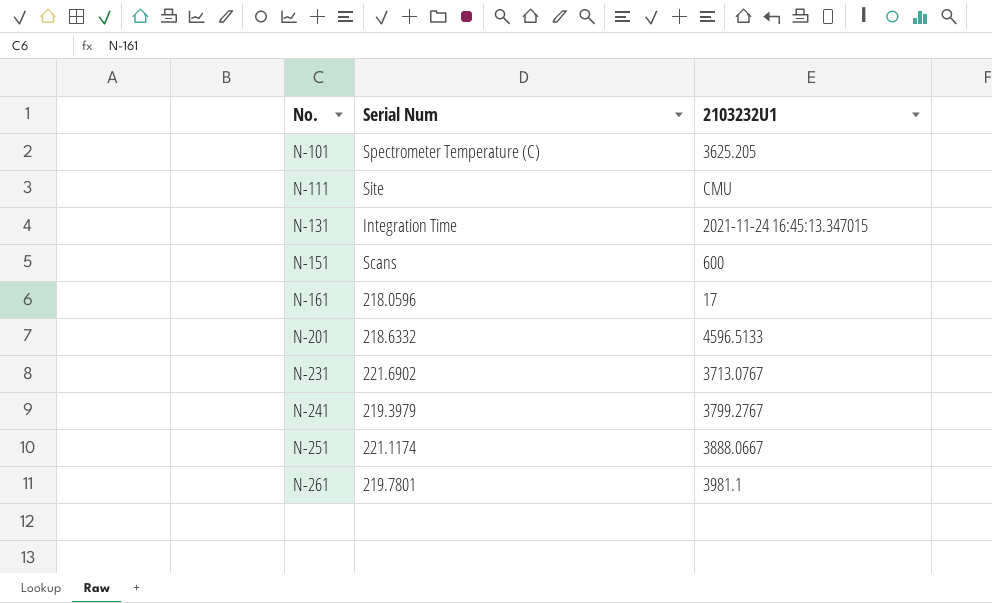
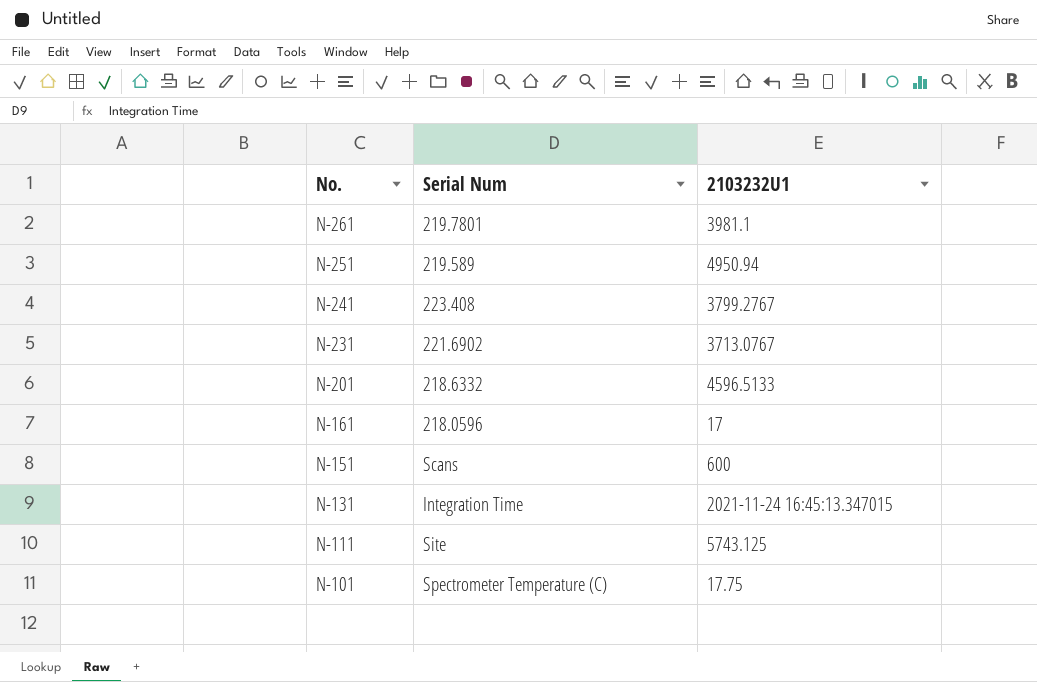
row order: No. ascending -> No. descending
N-251 | Serial Num: 221.1174 -> 219.589
N-251 | 2103232U1: 3888.0667 -> 4950.94
N-241 | Serial Num: 219.3979 -> 223.408
N-111 | 2103232U1: CMU -> 5743.125
N-101 | 2103232U1: 3625.205 -> 17.75

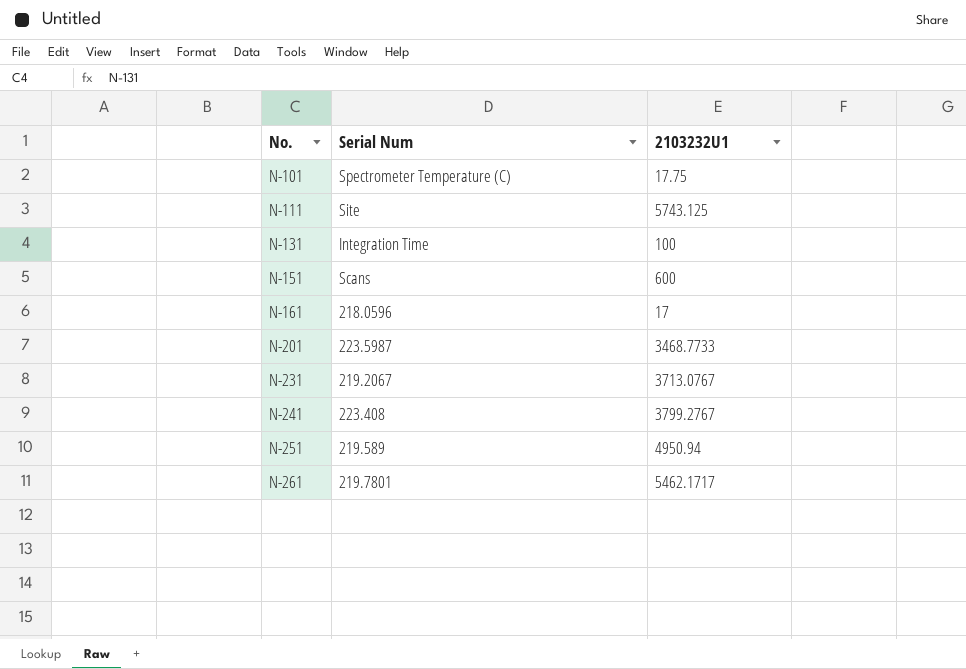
row order: No. descending -> No. ascending
N-131 | 2103232U1: 2021-11-24 16:45:13.347015 -> 100
N-201 | Serial Num: 218.6332 -> 223.5987
N-201 | 2103232U1: 4596.5133 -> 3468.7733
N-231 | Serial Num: 221.6902 -> 219.2067
N-261 | 2103232U1: 3981.1 -> 5462.1717

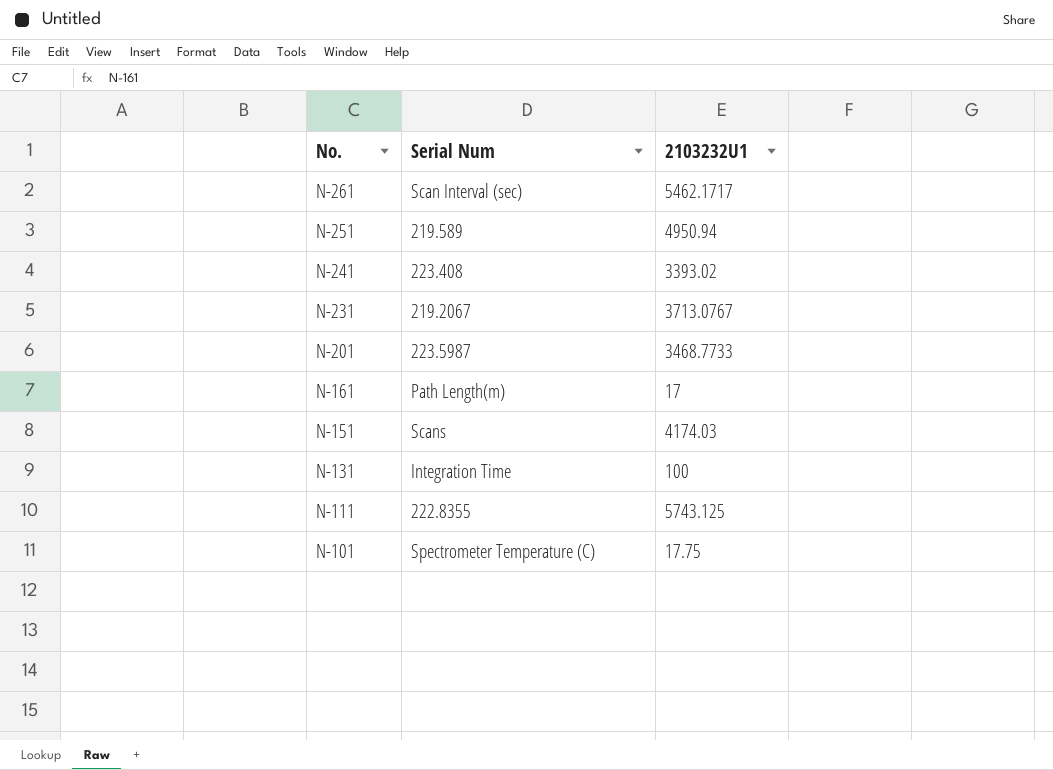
row order: No. ascending -> No. descending
N-261 | Serial Num: 219.7801 -> Scan Interval (sec)
N-241 | 2103232U1: 3799.2767 -> 3393.02
N-161 | Serial Num: 218.0596 -> Path Length(m)
N-151 | 2103232U1: 600 -> 4174.03
N-111 | Serial Num: Site -> 222.8355

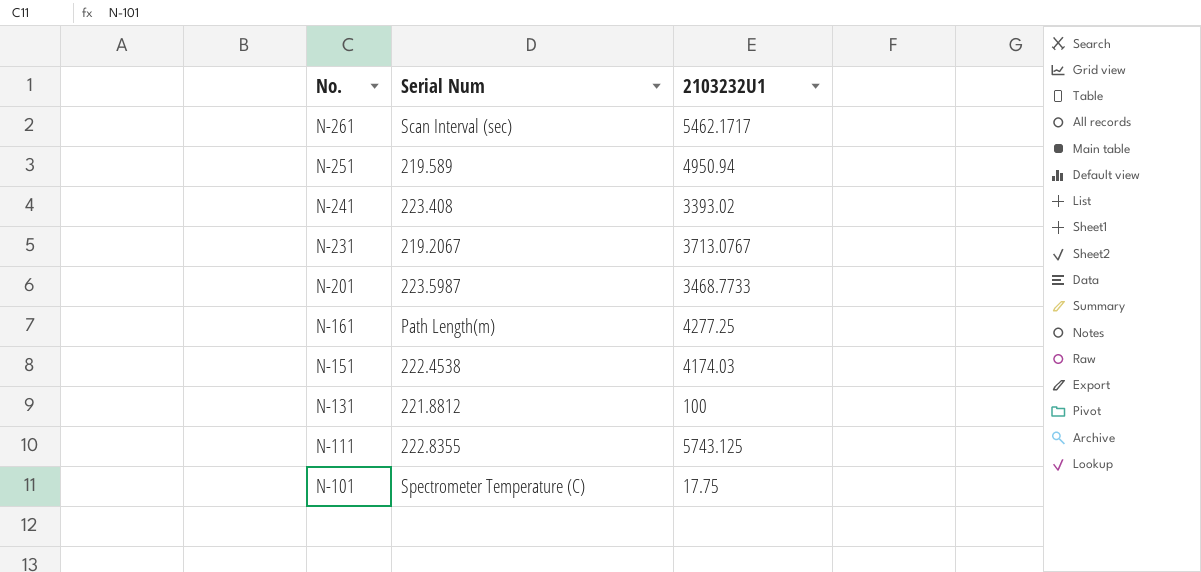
N-161 | 2103232U1: 17 -> 4277.25
N-151 | Serial Num: Scans -> 222.4538
N-131 | Serial Num: Integration Time -> 221.8812

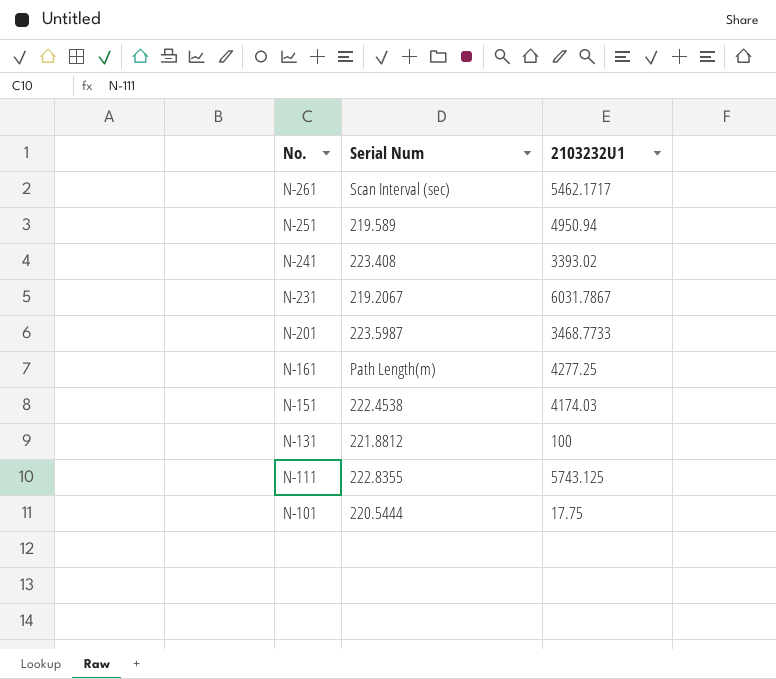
N-231 | 2103232U1: 3713.0767 -> 6031.7867
N-101 | Serial Num: Spectrometer Temperature (C) -> 220.5444

